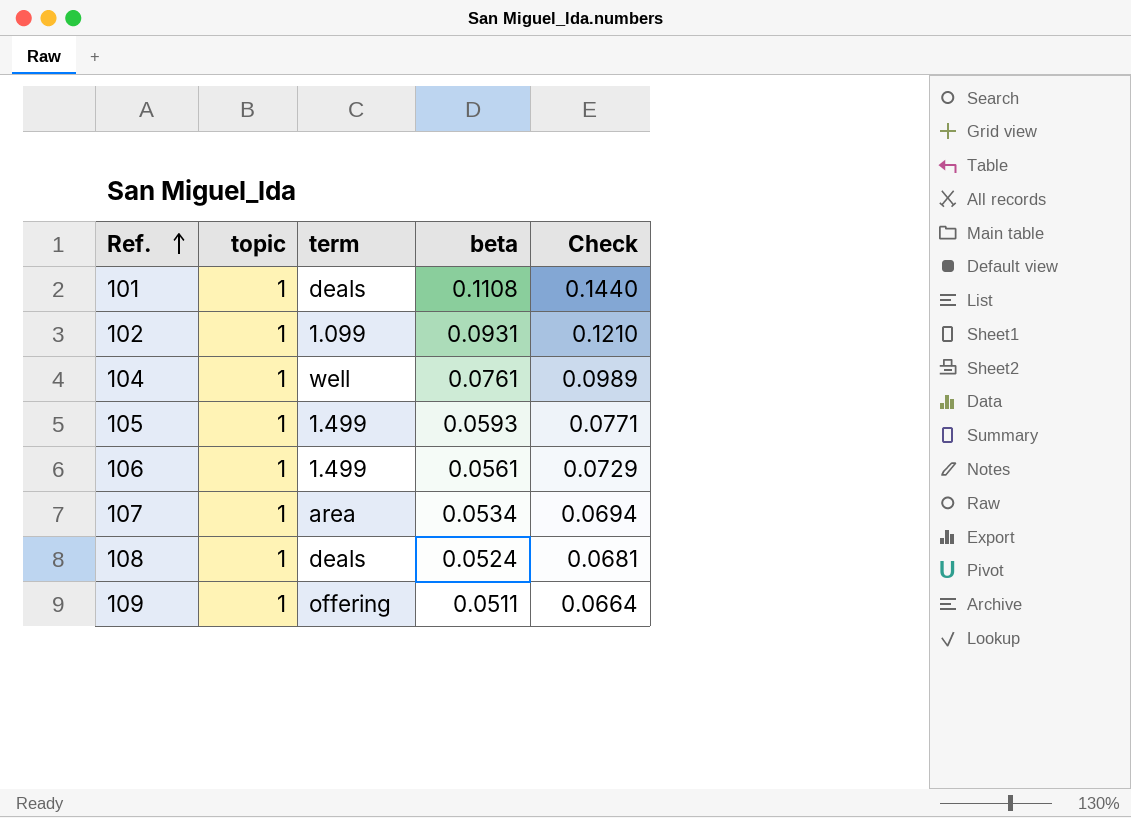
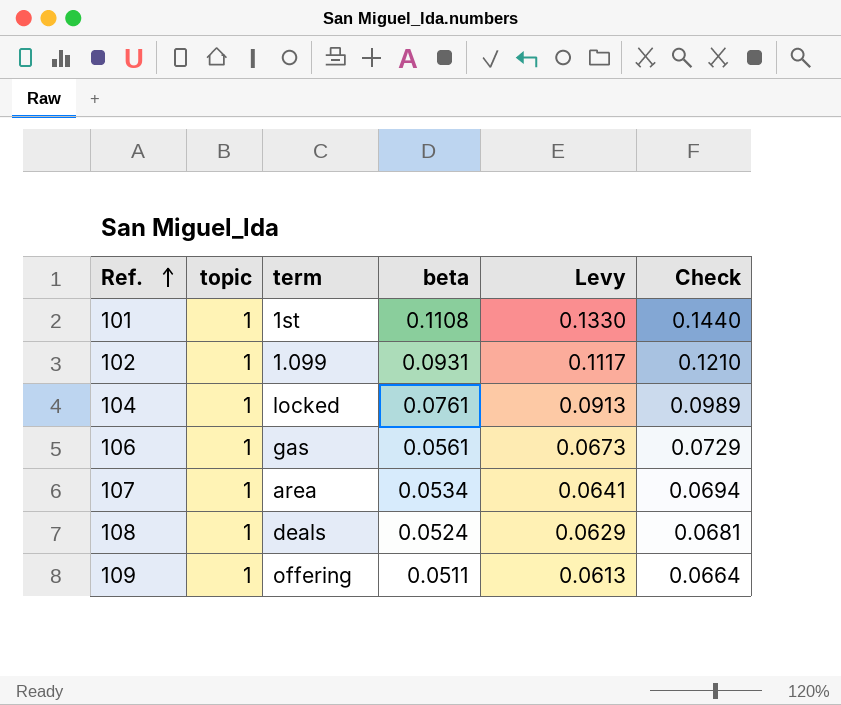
column Levy | formula: none -> [beta] * 1.2
row 105: 1 | 1.499 | 0.0593 | 0.0771 -> none
101 | term: deals -> 1st
104 | term: well -> locked
106 | term: 1.499 -> gas

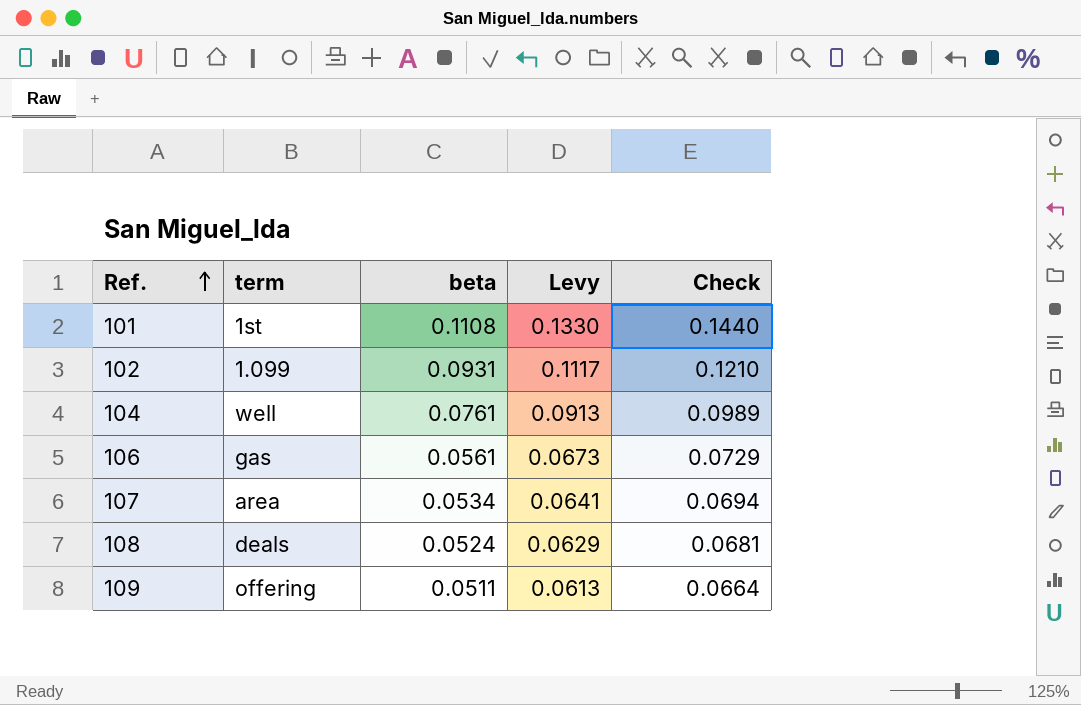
column topic | position: 2 -> none
104 | term: locked -> well

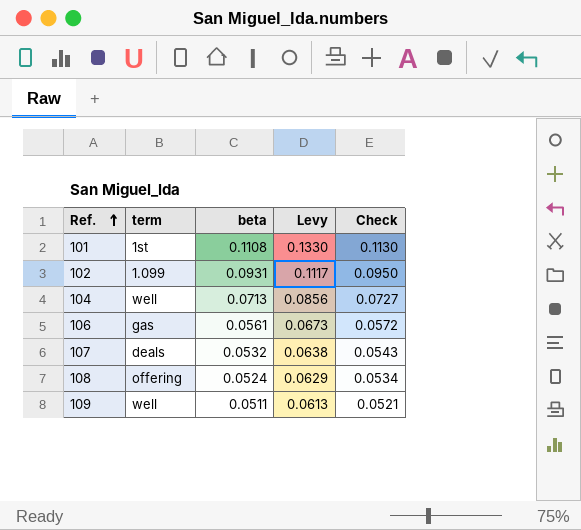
column Check | formula: [beta] * 1.3 -> [beta] * 1.02
104 | beta: 0.0761 -> 0.0713
104 | Levy: 0.0913 -> 0.0856
107 | term: area -> deals
107 | beta: 0.0534 -> 0.0532
107 | Levy: 0.0641 -> 0.0638
108 | term: deals -> offering
109 | term: offering -> well

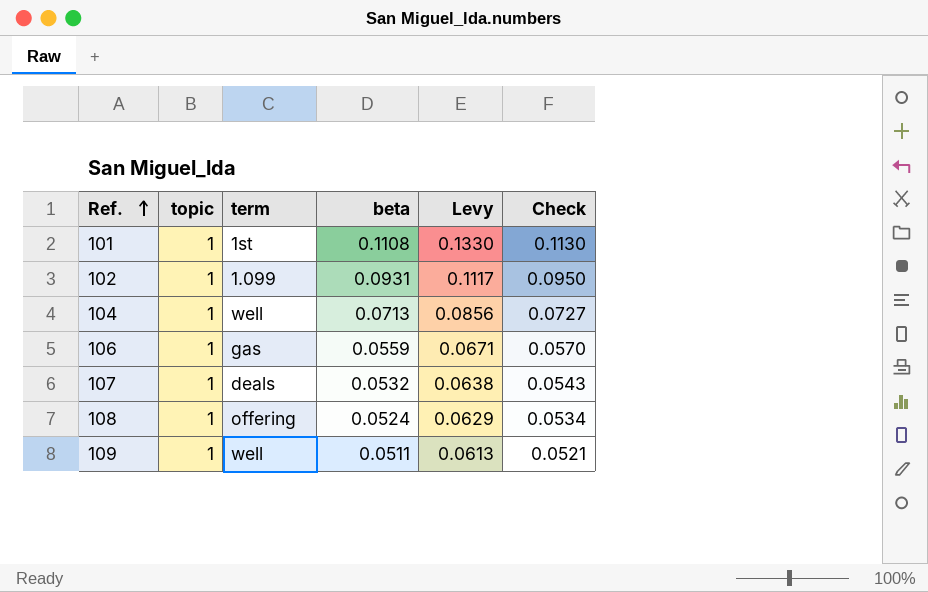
column topic | position: none -> 2
106 | beta: 0.0561 -> 0.0559
106 | Levy: 0.0673 -> 0.0671
106 | Check: 0.0572 -> 0.0570

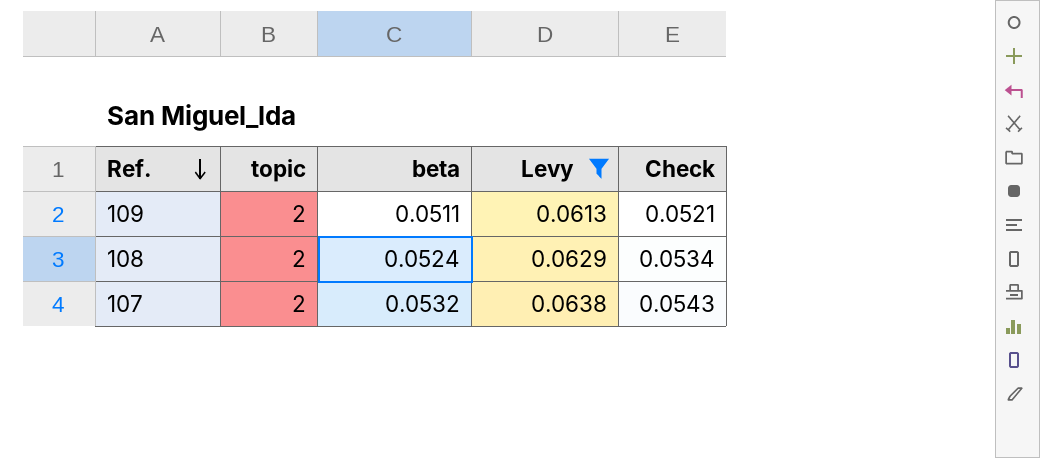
filter: none -> Levy <= 0.0638
row order: Ref. ascending -> Ref. descending
column term | position: 3 -> none
109 | topic: 1 -> 2
108 | topic: 1 -> 2
107 | topic: 1 -> 2

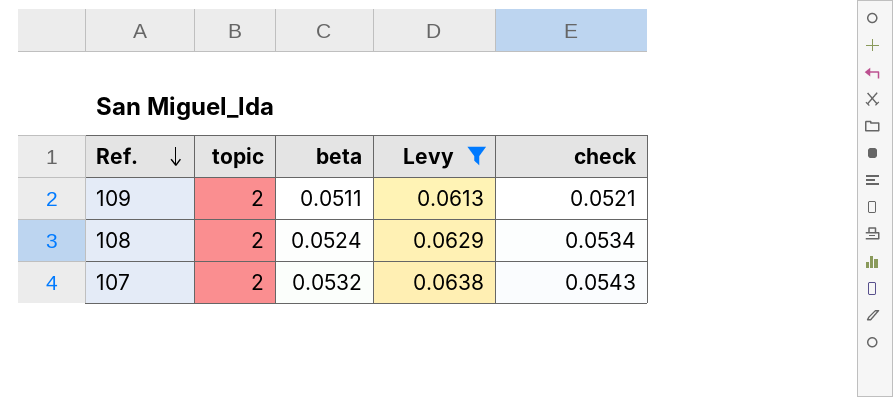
column name: Check -> check

